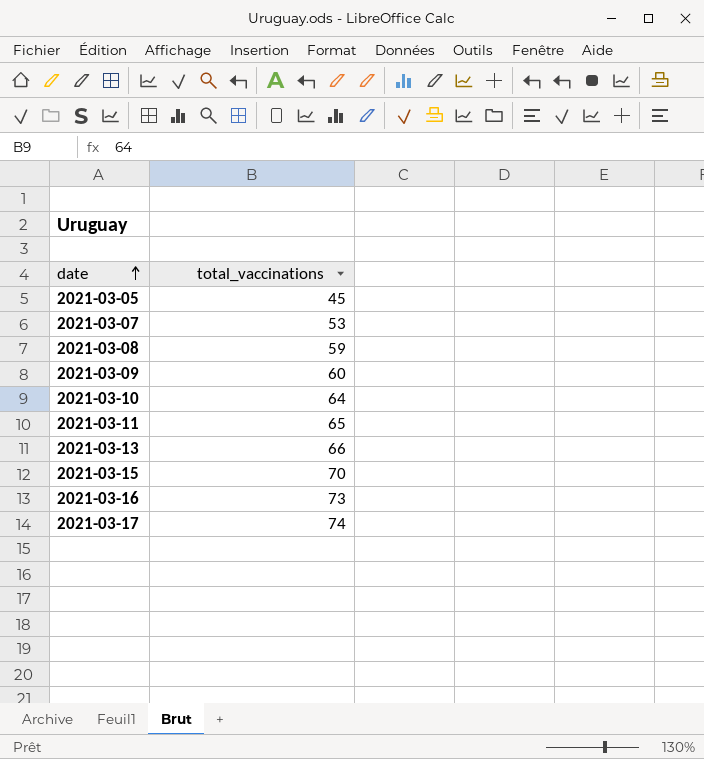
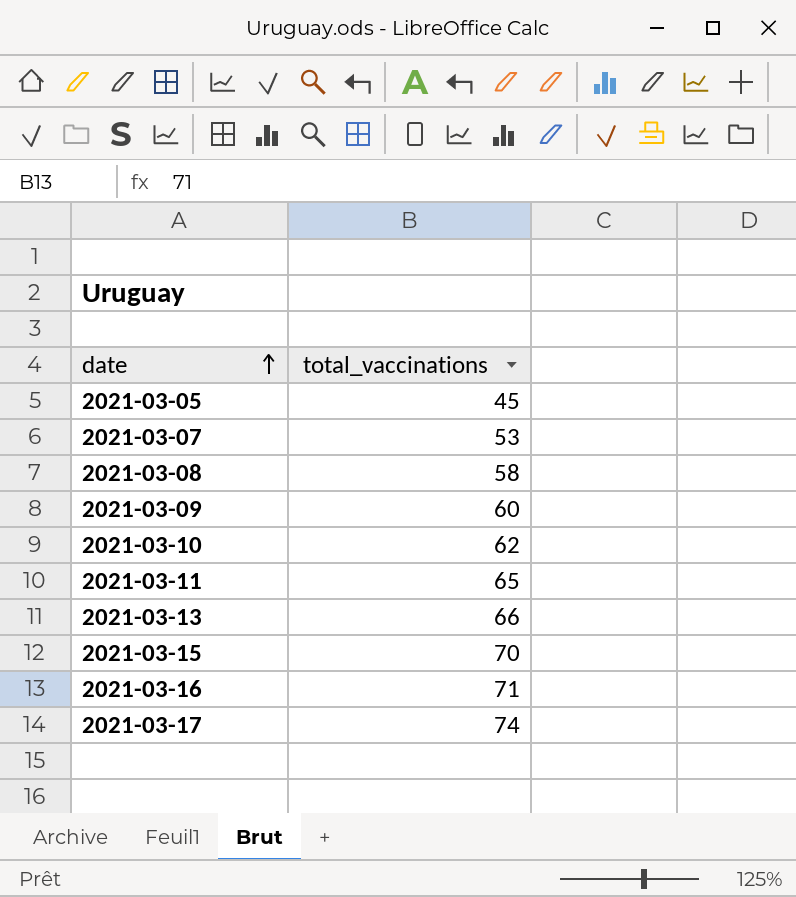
2021-03-08 | total_vaccinations: 59 -> 58
2021-03-10 | total_vaccinations: 64 -> 62
2021-03-16 | total_vaccinations: 73 -> 71

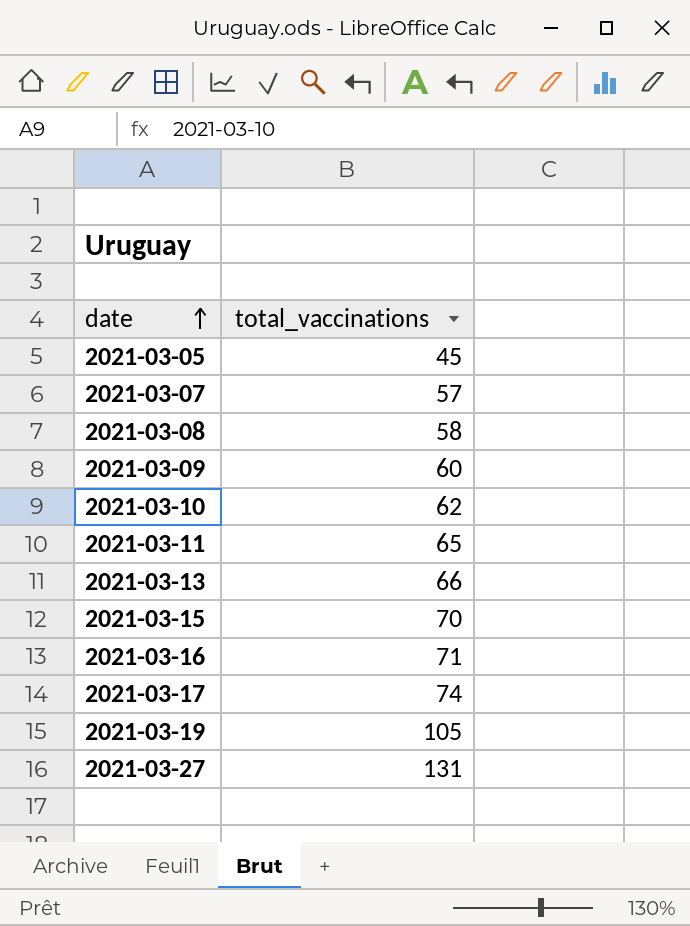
2021-03-07 | total_vaccinations: 53 -> 57
row 2021-03-19: none -> 105
row 2021-03-27: none -> 131

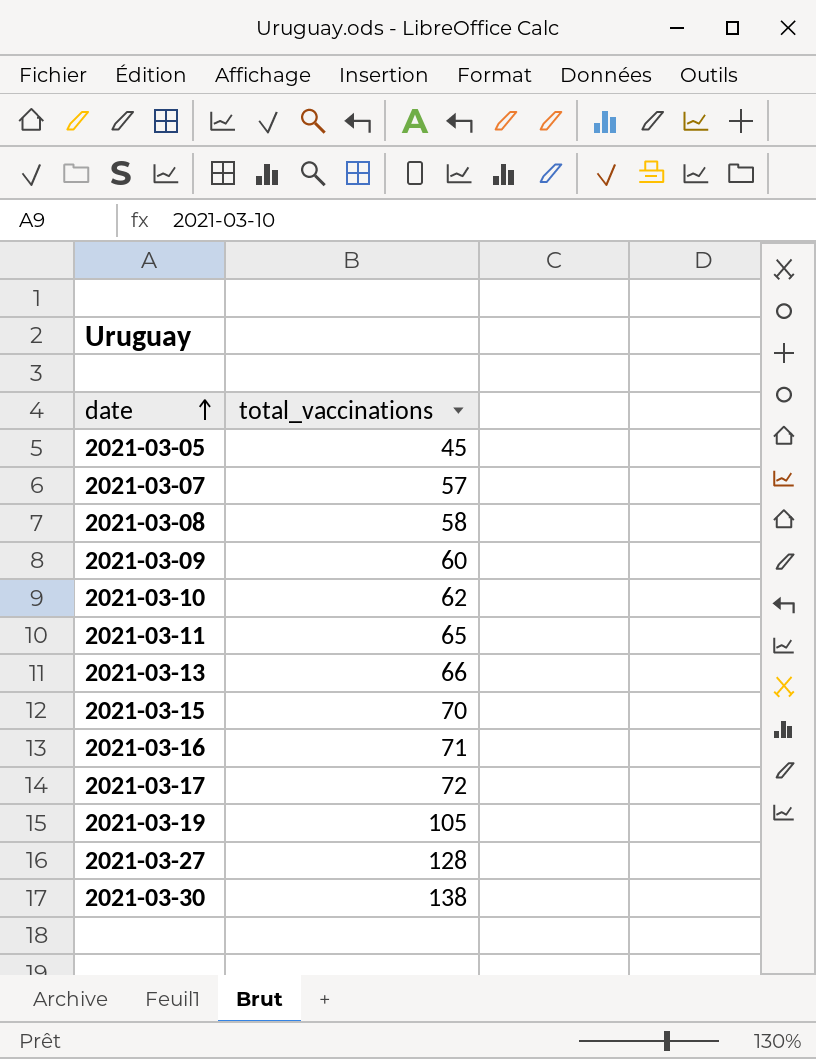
2021-03-17 | total_vaccinations: 74 -> 72
2021-03-27 | total_vaccinations: 131 -> 128
row 2021-03-30: none -> 138

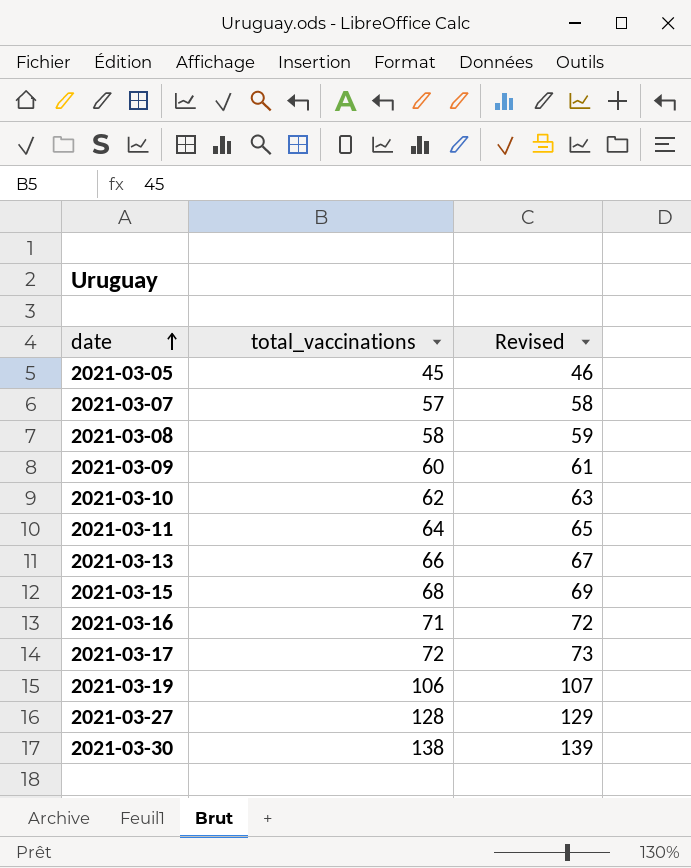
column Revised | formula: none -> [total_vaccinations] + 1
2021-03-11 | total_vaccinations: 65 -> 64
2021-03-15 | total_vaccinations: 70 -> 68
2021-03-19 | total_vaccinations: 105 -> 106

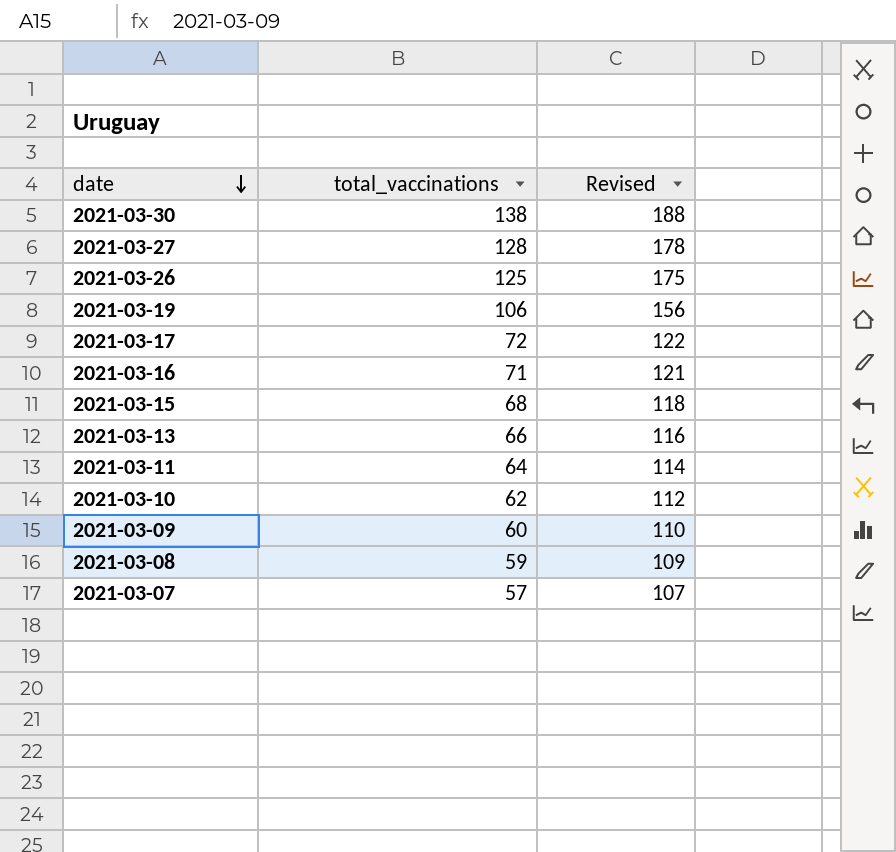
row order: date ascending -> date descending
column Revised | formula: [total_vaccinations] + 1 -> [total_vaccinations] + 50
row 2021-03-05: 45 | 46 -> none
row 2021-03-26: none -> 125 | 175
2021-03-08 | total_vaccinations: 58 -> 59

